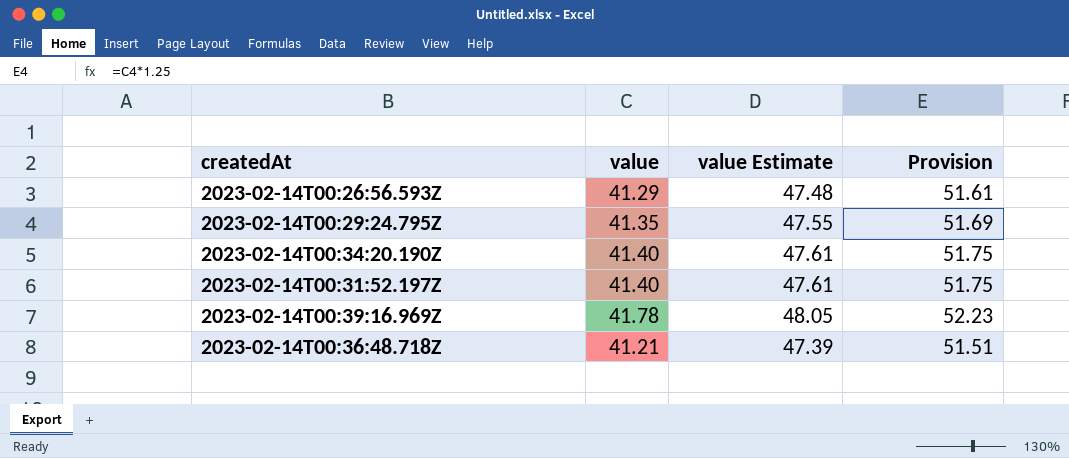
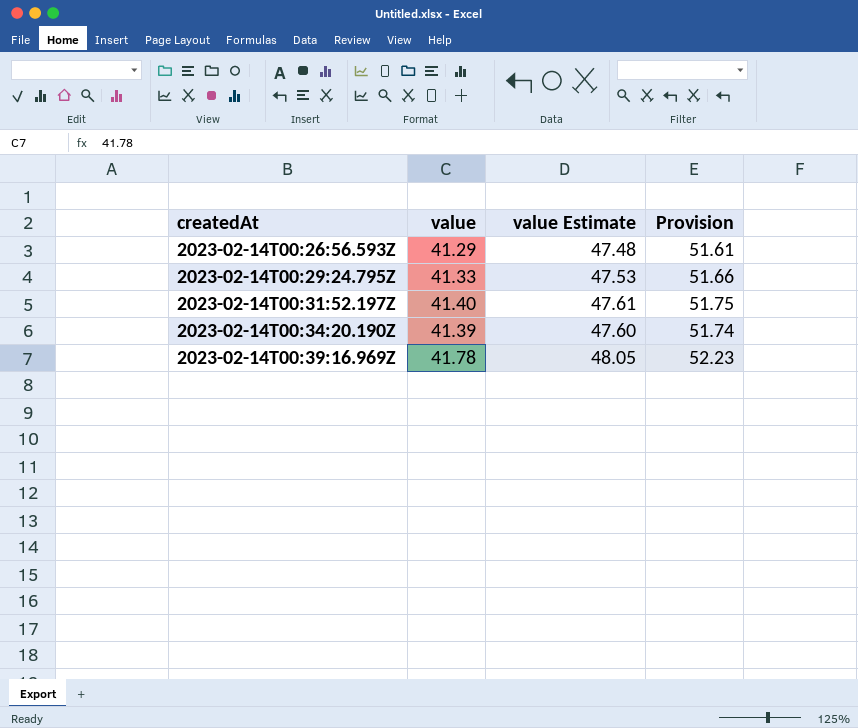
row order: none -> createdAt ascending
row 2023-02-14T00:36:48.718Z: 41.21 | 47.39 | 51.51 -> none
2023-02-14T00:29:24.795Z | value: 41.35 -> 41.33
2023-02-14T00:29:24.795Z | value Estimate: 47.55 -> 47.53
2023-02-14T00:29:24.795Z | Provision: 51.69 -> 51.66
2023-02-14T00:34:20.190Z | value: 41.40 -> 41.39
2023-02-14T00:34:20.190Z | value Estimate: 47.61 -> 47.60
2023-02-14T00:34:20.190Z | Provision: 51.75 -> 51.74

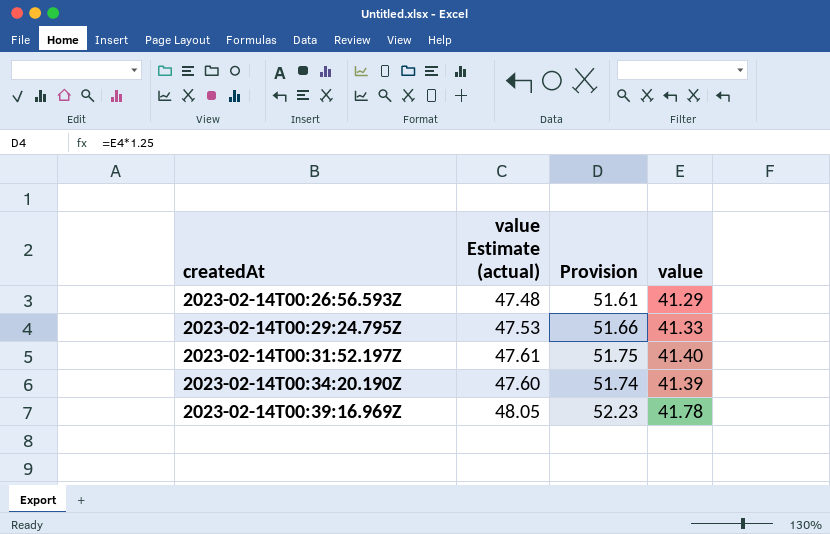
column name: value Estimate -> value Estimate (actual)
column value | position: 2 -> 4

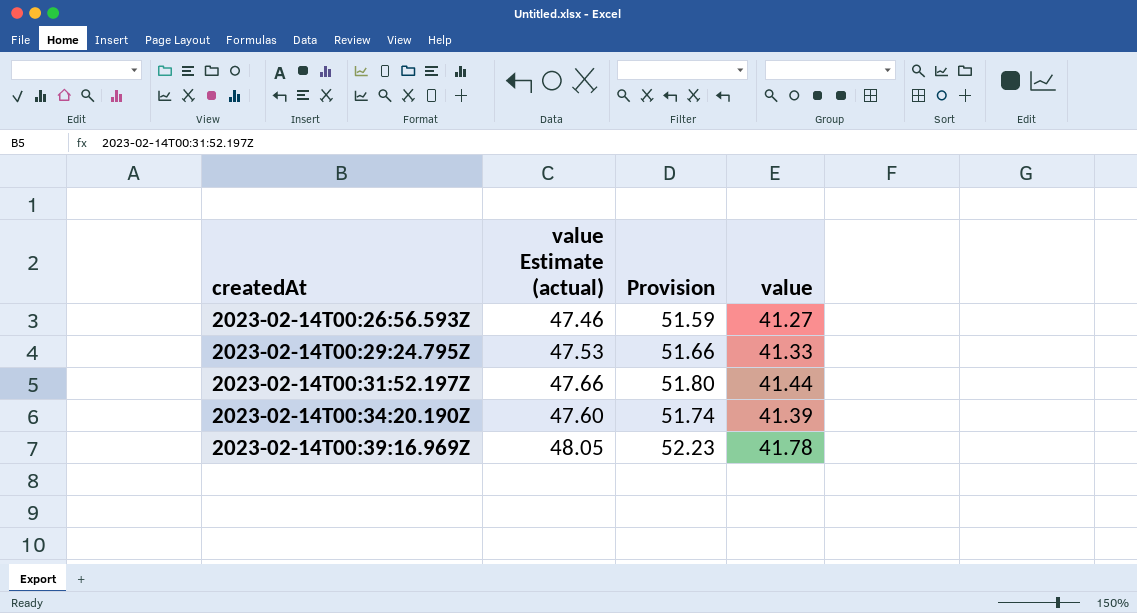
2023-02-14T00:26:56.593Z | value Estimate (actual): 47.48 -> 47.46
2023-02-14T00:26:56.593Z | Provision: 51.61 -> 51.59
2023-02-14T00:26:56.593Z | value: 41.29 -> 41.27
2023-02-14T00:31:52.197Z | value Estimate (actual): 47.61 -> 47.66
2023-02-14T00:31:52.197Z | Provision: 51.75 -> 51.80
2023-02-14T00:31:52.197Z | value: 41.40 -> 41.44

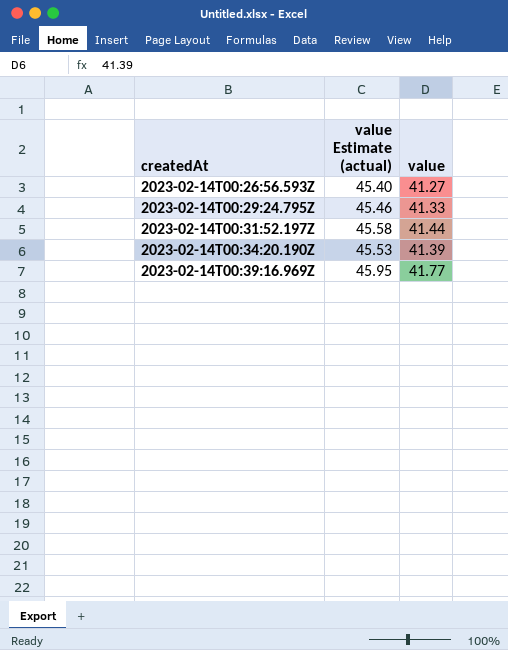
column Provision | formula: [value] * 1.25 -> none
column value Estimate (actual) | formula: [value] * 1.15 -> [value] * 1.1
2023-02-14T00:39:16.969Z | value: 41.78 -> 41.77

